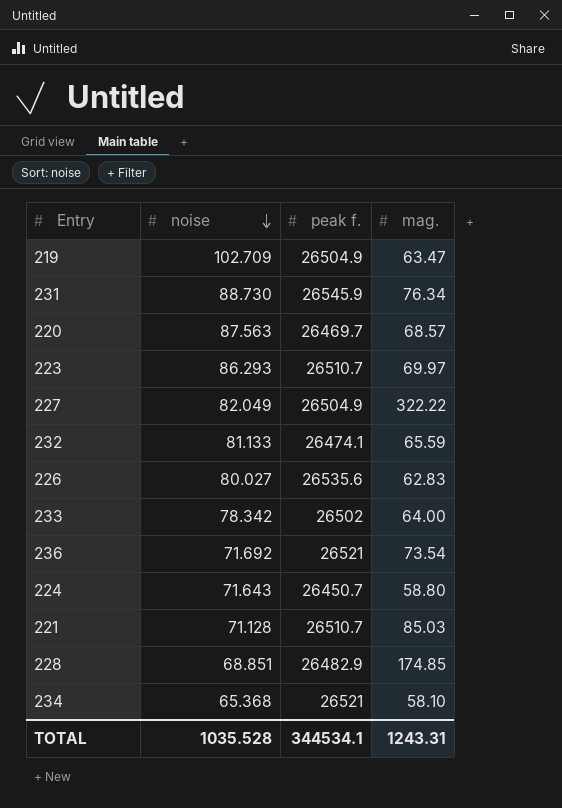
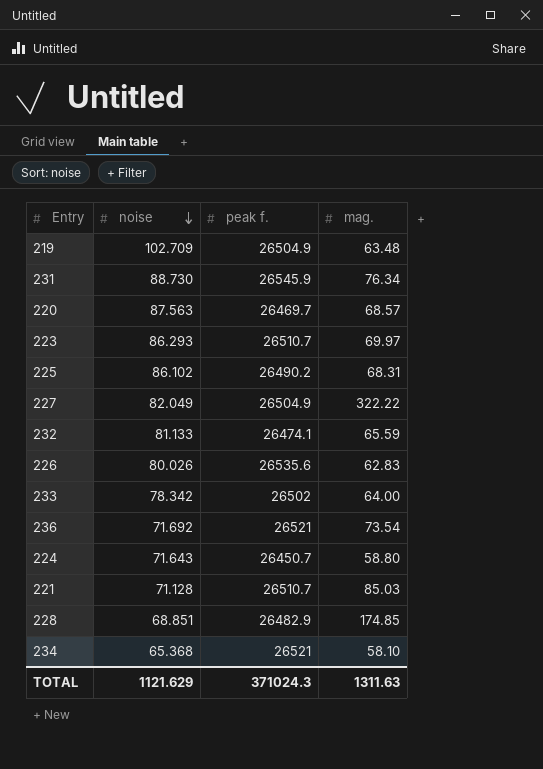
219 | mag.: 63.47 -> 63.48
row 225: none -> 86.102 | 26490.2 | 68.31
226 | noise: 80.027 -> 80.026
TOTAL | noise: 1035.528 -> 1121.629
TOTAL | peak f.: 344534.1 -> 371024.3
TOTAL | mag.: 1243.31 -> 1311.63

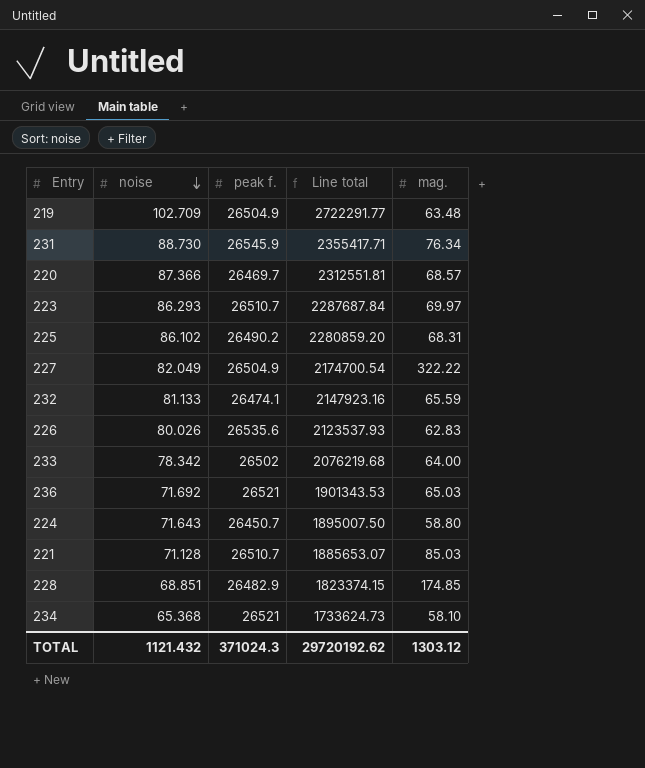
column Line total | formula: none -> [noise] * [peak f.]
220 | noise: 87.563 -> 87.366
236 | mag.: 73.54 -> 65.03
TOTAL | noise: 1121.629 -> 1121.432
TOTAL | mag.: 1311.63 -> 1303.12

